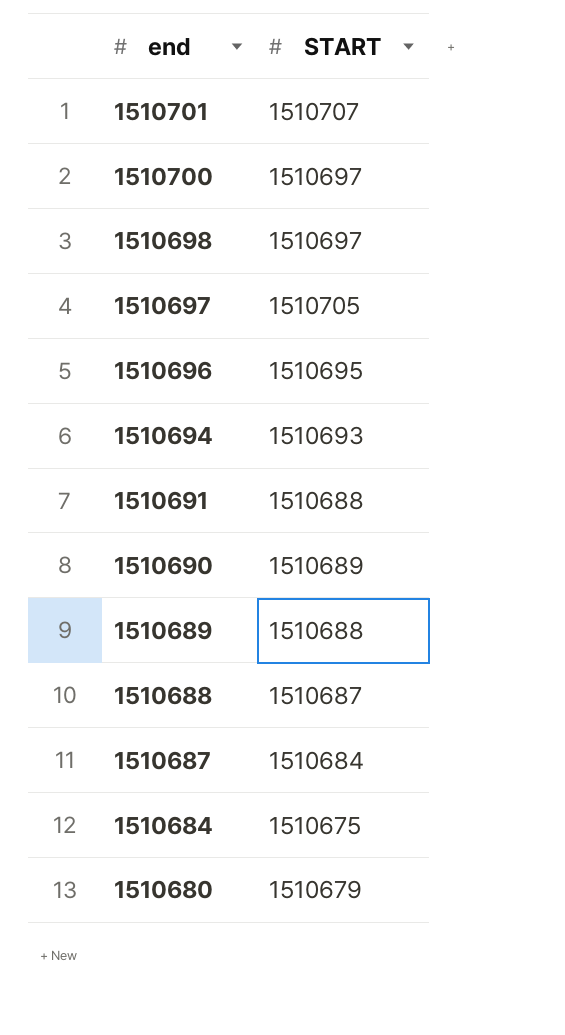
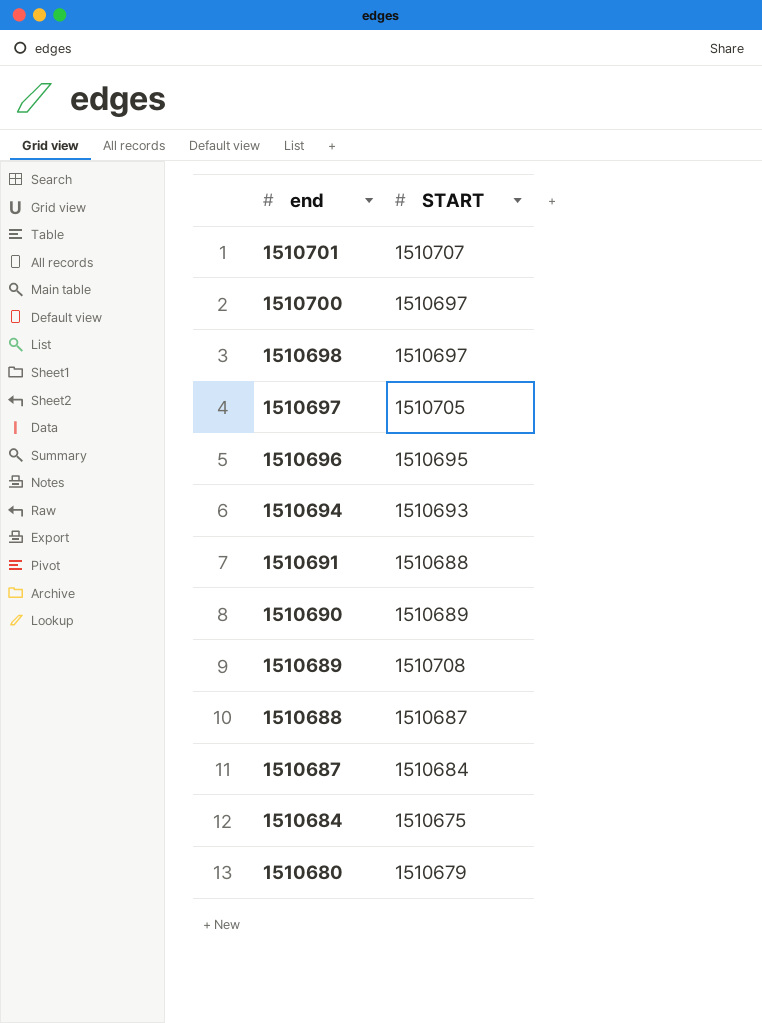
1510689 | START: 1510688 -> 1510708

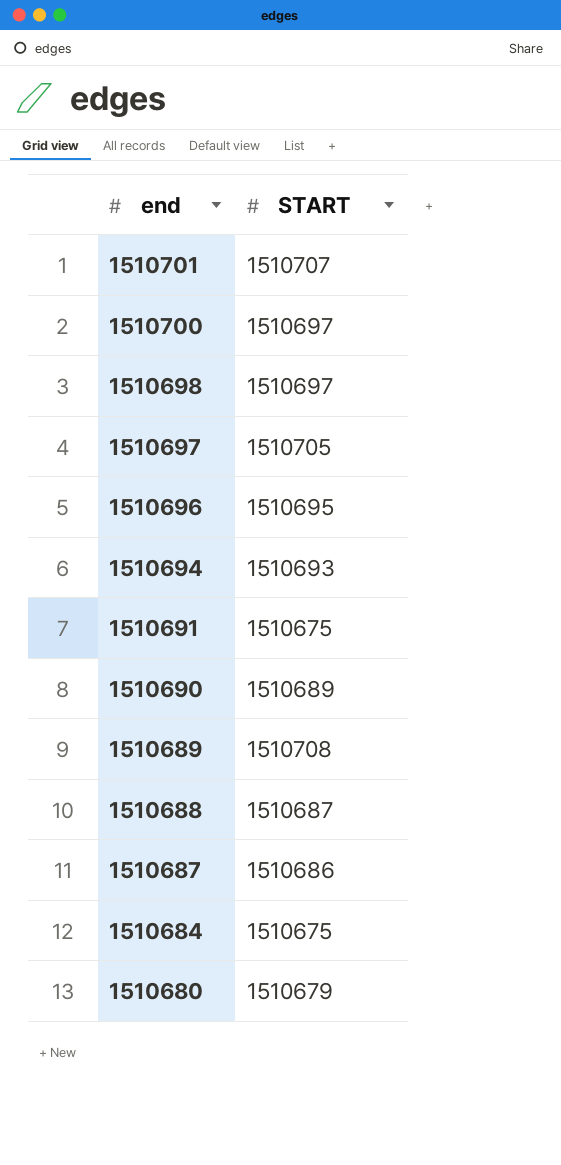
1510691 | START: 1510688 -> 1510675
1510687 | START: 1510684 -> 1510686

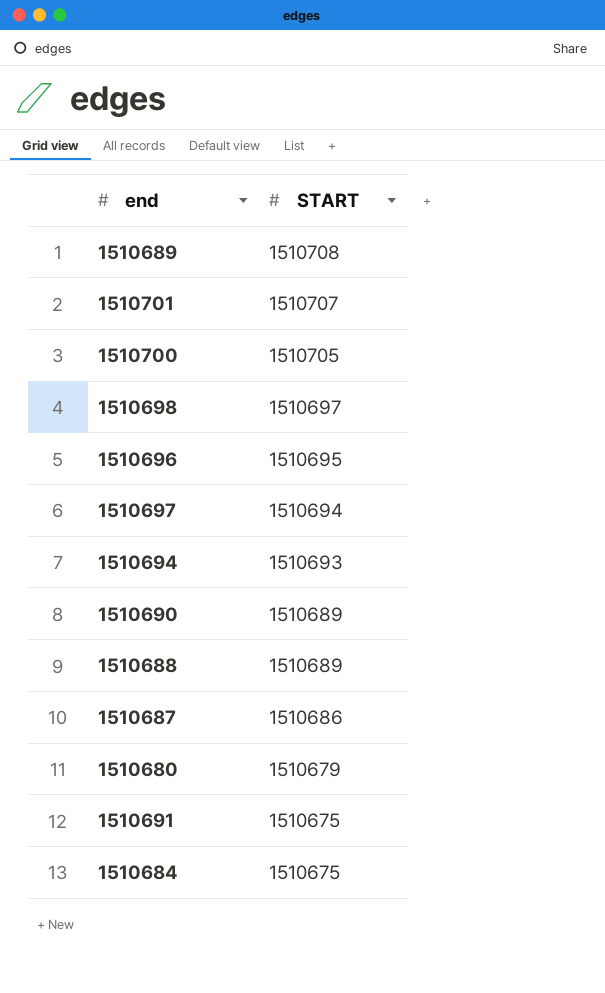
row order: end descending -> START descending
1510700 | START: 1510697 -> 1510705
1510697 | START: 1510705 -> 1510694
1510688 | START: 1510687 -> 1510689

